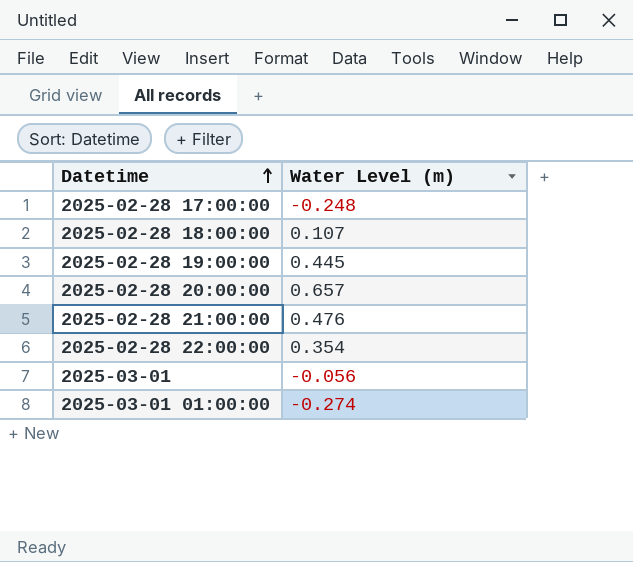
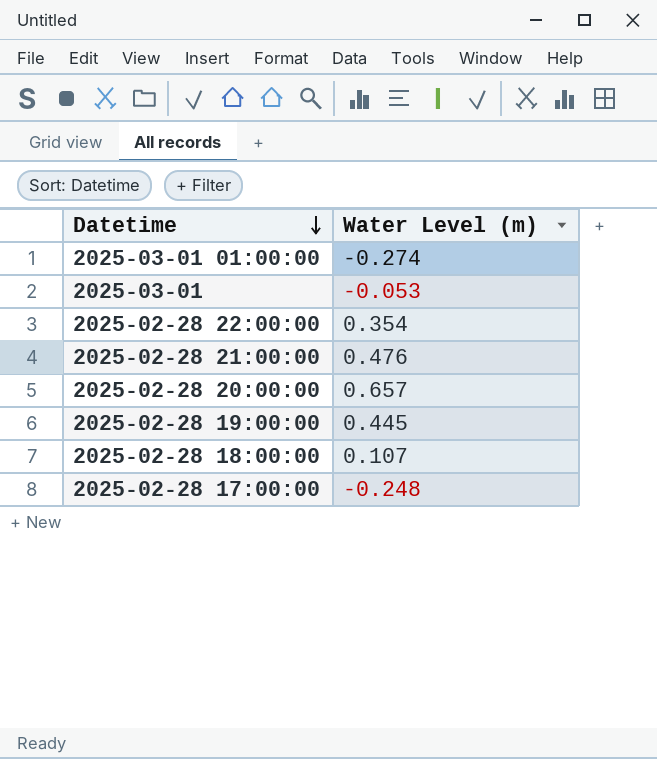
row order: Datetime ascending -> Datetime descending
2025-03-01 | Water Level (m): -0.056 -> -0.053

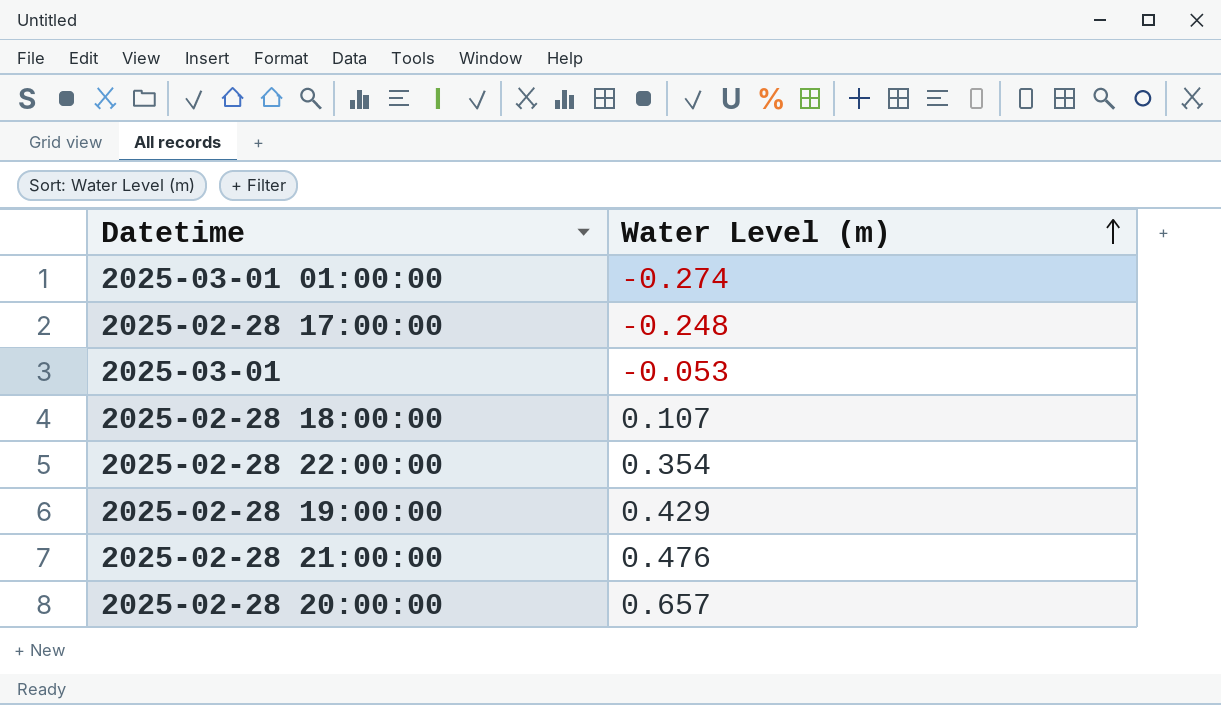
row order: Datetime descending -> Water Level (m) ascending
2025-02-28 19:00:00 | Water Level (m): 0.445 -> 0.429

